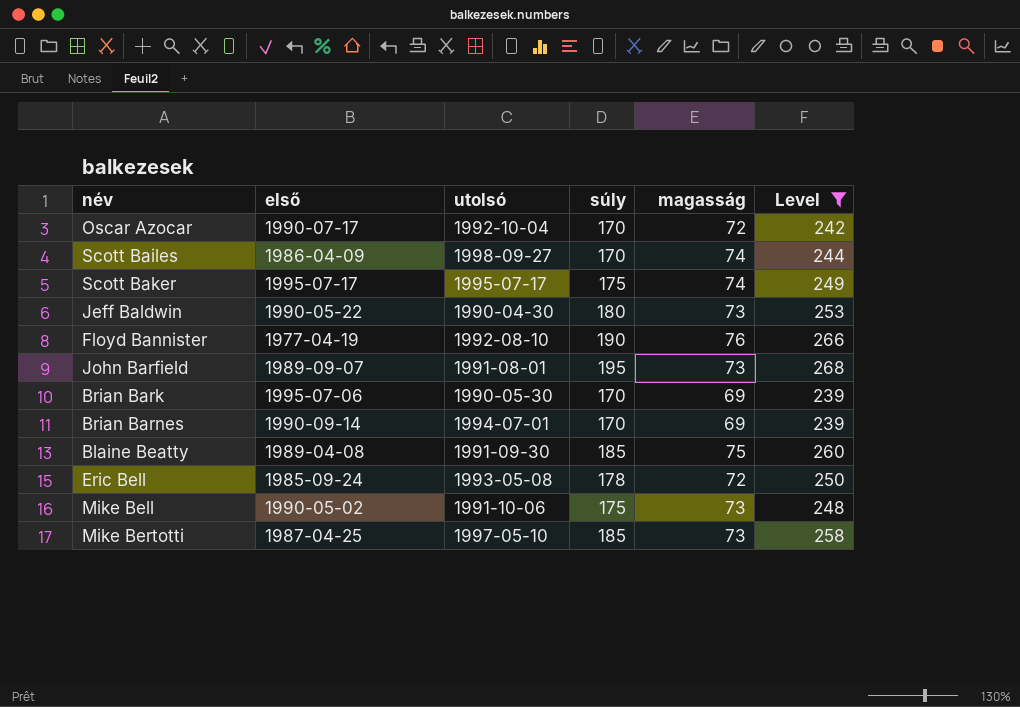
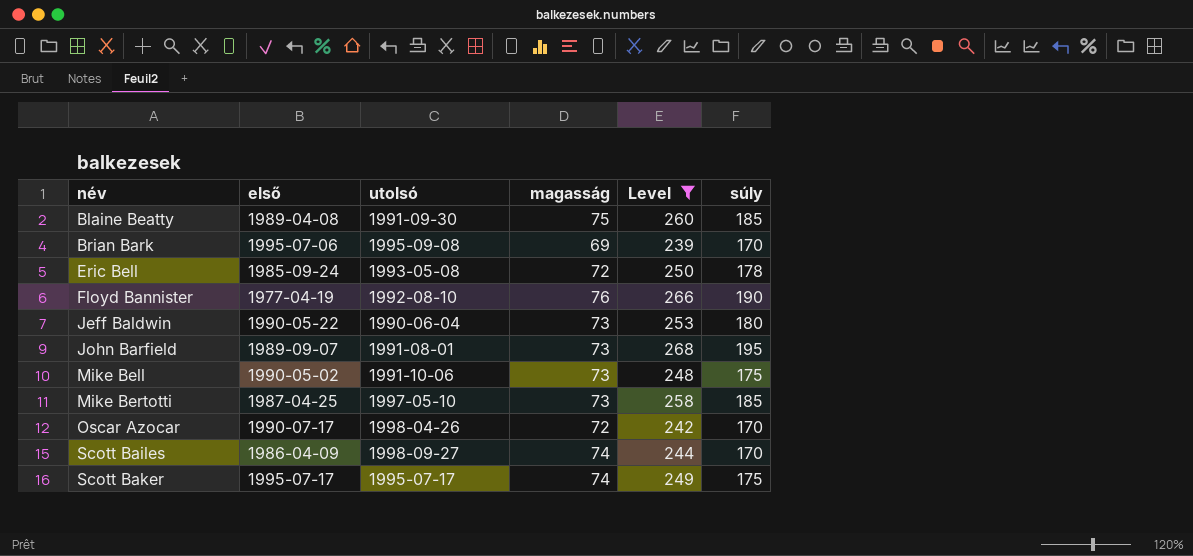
row order: none -> név ascending
column súly | position: 4 -> 6
row Brian Barnes: 1990-09-14 | 1994-07-01 | 170 | 69 | 239 -> none
Brian Bark | utolsó: 1990-05-30 -> 1995-09-08
Jeff Baldwin | utolsó: 1990-04-30 -> 1990-06-04
Oscar Azocar | utolsó: 1992-10-04 -> 1998-04-26

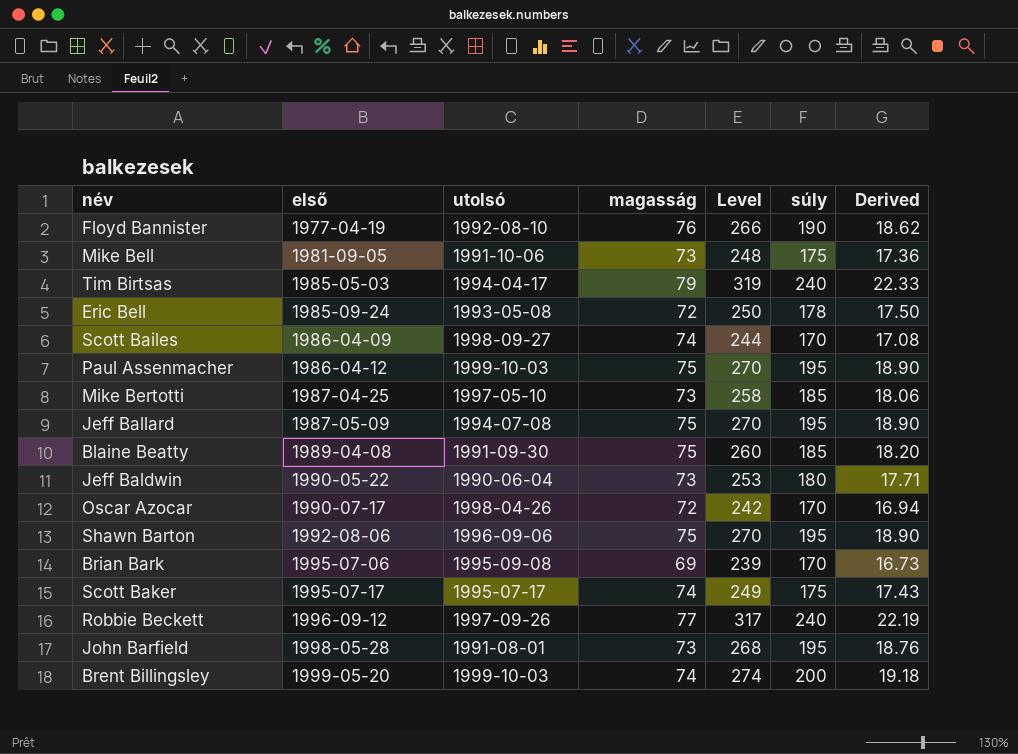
filter: Level <= 268 -> none
row order: név ascending -> első ascending
column Derived | formula: none -> [Level] * 0.07
Mike Bell | első: 1990-05-02 -> 1981-09-05
John Barfield | első: 1989-09-07 -> 1998-05-28

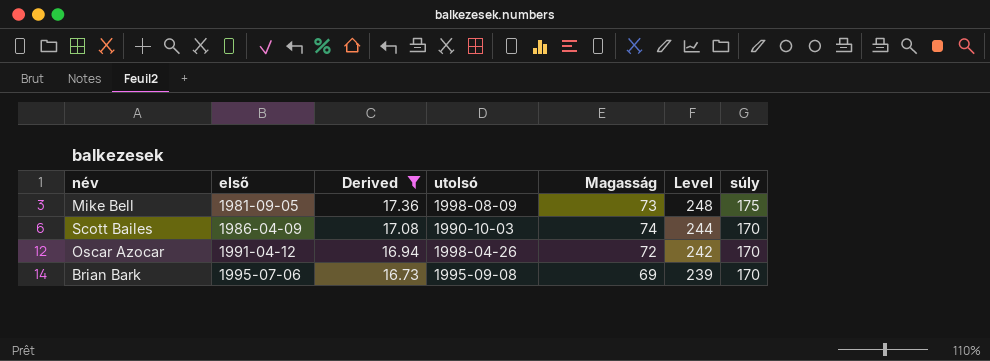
filter: none -> Derived <= 17.36
column Derived | position: 7 -> 3
column name: magasság -> Magasság
Mike Bell | utolsó: 1991-10-06 -> 1998-08-09
Scott Bailes | utolsó: 1998-09-27 -> 1990-10-03
Oscar Azocar | első: 1990-07-17 -> 1991-04-12

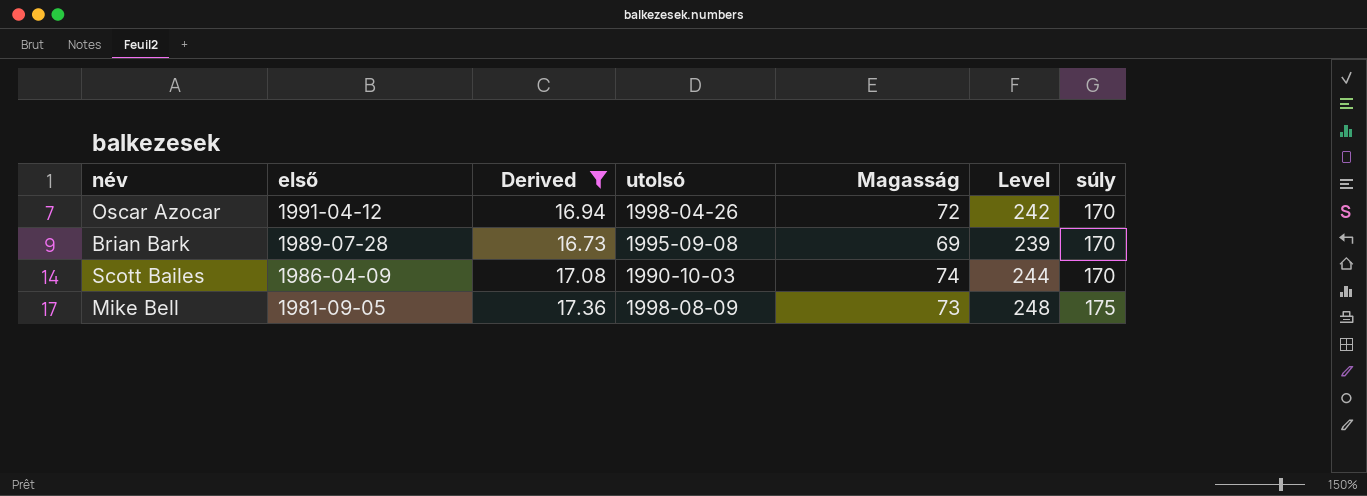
row order: első ascending -> első descending
Brian Bark | első: 1995-07-06 -> 1989-07-28

